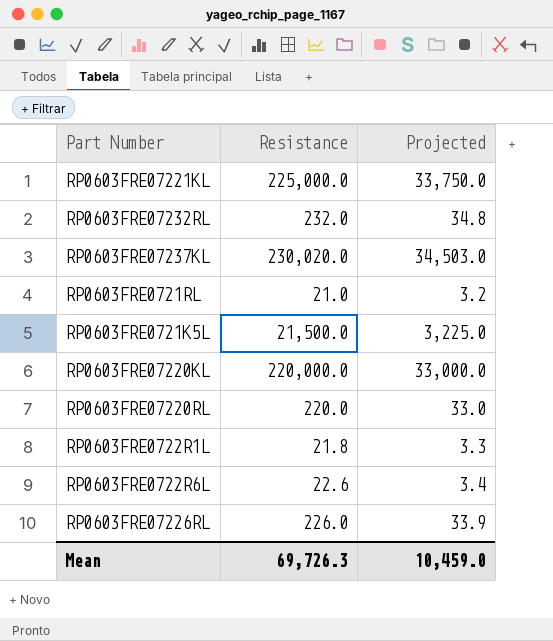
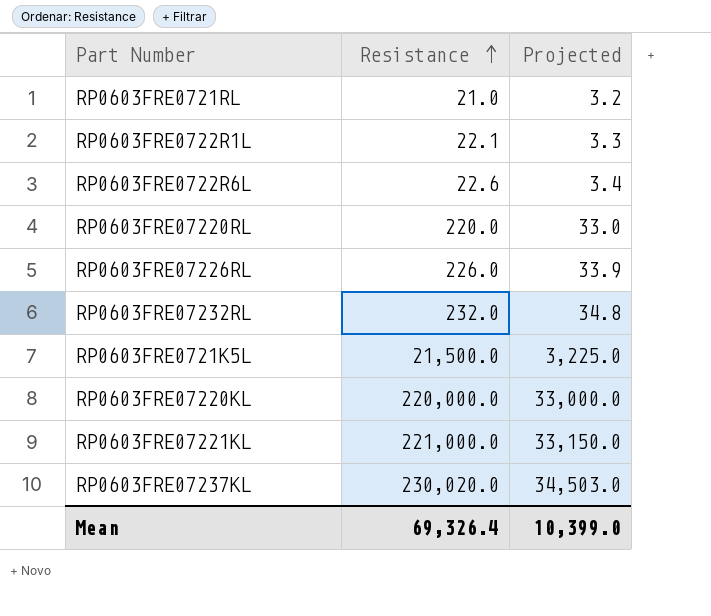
row order: none -> Resistance ascending
RP0603FRE0722R1L | Resistance: 21.8 -> 22.1
RP0603FRE07221KL | Resistance: 225,000.0 -> 221,000.0
RP0603FRE07221KL | Projected: 33,750.0 -> 33,150.0
Mean | Resistance: 69,726.3 -> 69,326.4
Mean | Projected: 10,459.0 -> 10,399.0

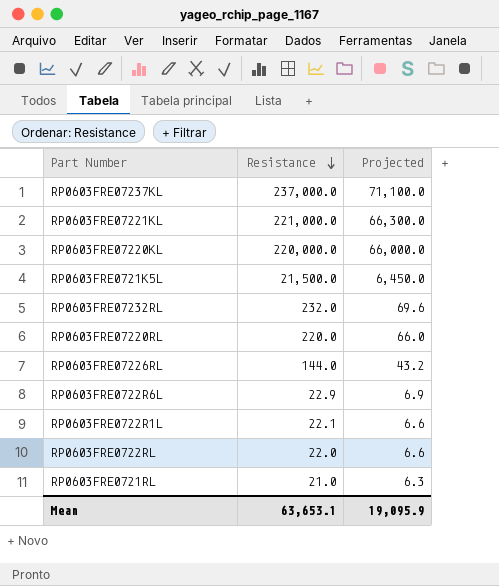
row order: Resistance ascending -> Resistance descending
column Projected | formula: [Resistance] * 0.15 -> [Resistance] * 0.3
RP0603FRE07237KL | Resistance: 230,020.0 -> 237,000.0
RP0603FRE07226RL | Resistance: 226.0 -> 144.0
RP0603FRE0722R6L | Resistance: 22.6 -> 22.9
row RP0603FRE0722RL: none -> 22.0 | 6.6
Mean | Resistance: 69,326.4 -> 63,653.1
Mean | Projected: 10,399.0 -> 19,095.9

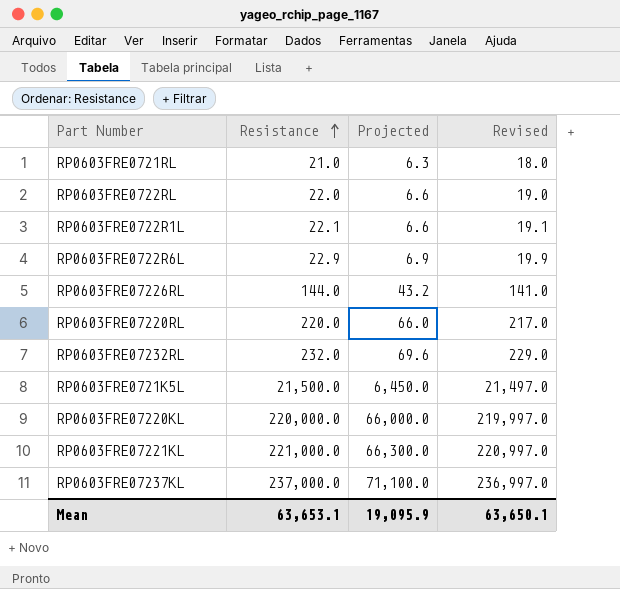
row order: Resistance descending -> Resistance ascending
column Revised | formula: none -> [Resistance] - 3

